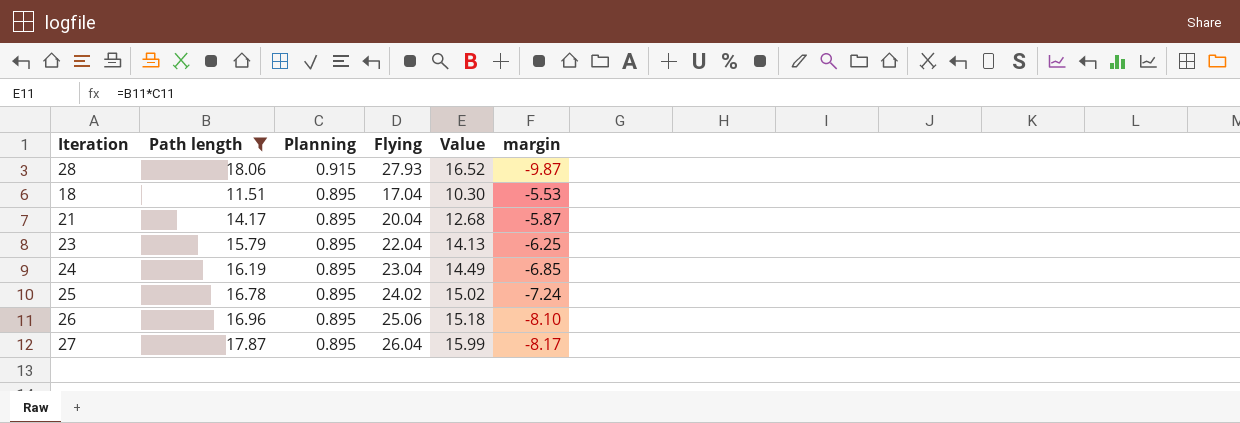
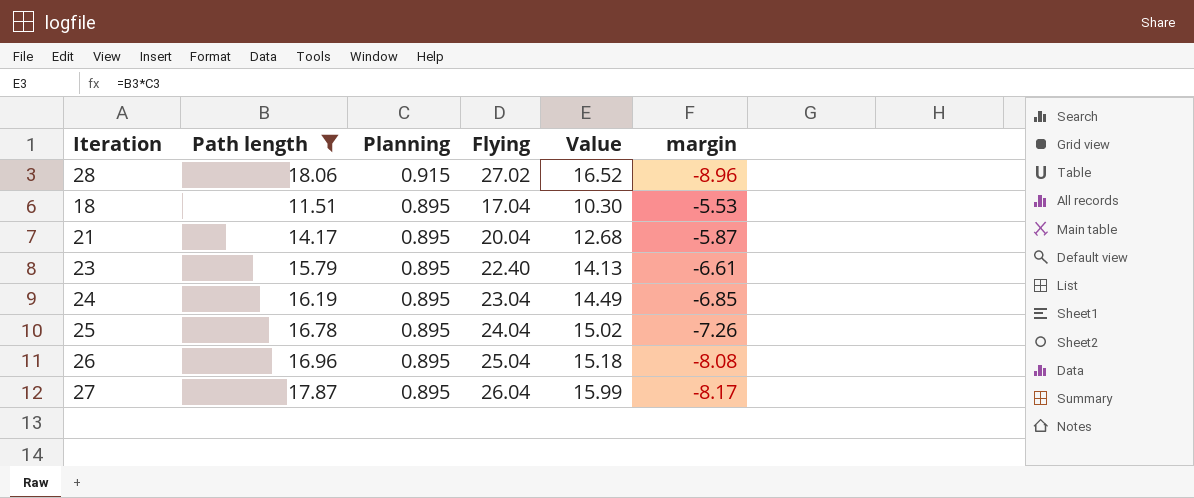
28 | Flying: 27.93 -> 27.02
28 | margin: -9.87 -> -8.96
23 | Flying: 22.04 -> 22.40
23 | margin: -6.25 -> -6.61
25 | Flying: 24.02 -> 24.04
25 | margin: -7.24 -> -7.26
26 | Flying: 25.06 -> 25.04
26 | margin: -8.10 -> -8.08

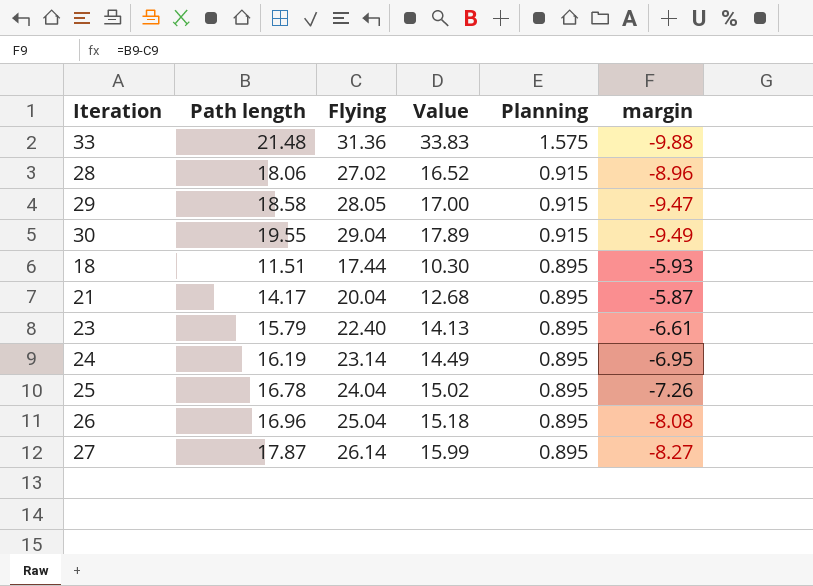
filter: Path length <= 18.06 -> none
column Planning | position: 3 -> 5
18 | Flying: 17.04 -> 17.44
18 | margin: -5.53 -> -5.93
24 | Flying: 23.04 -> 23.14
24 | margin: -6.85 -> -6.95
27 | Flying: 26.04 -> 26.14
27 | margin: -8.17 -> -8.27

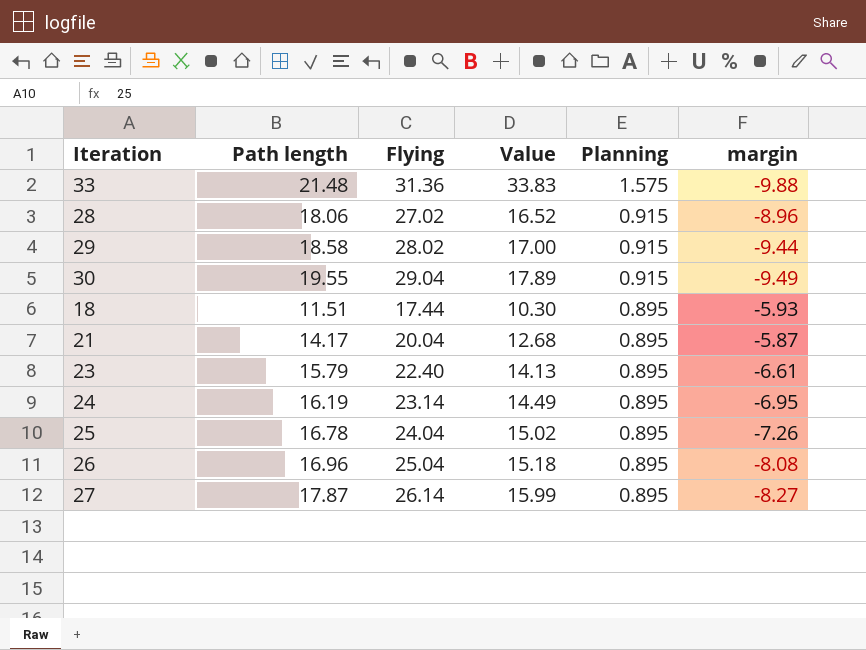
29 | Flying: 28.05 -> 28.02
29 | margin: -9.47 -> -9.44

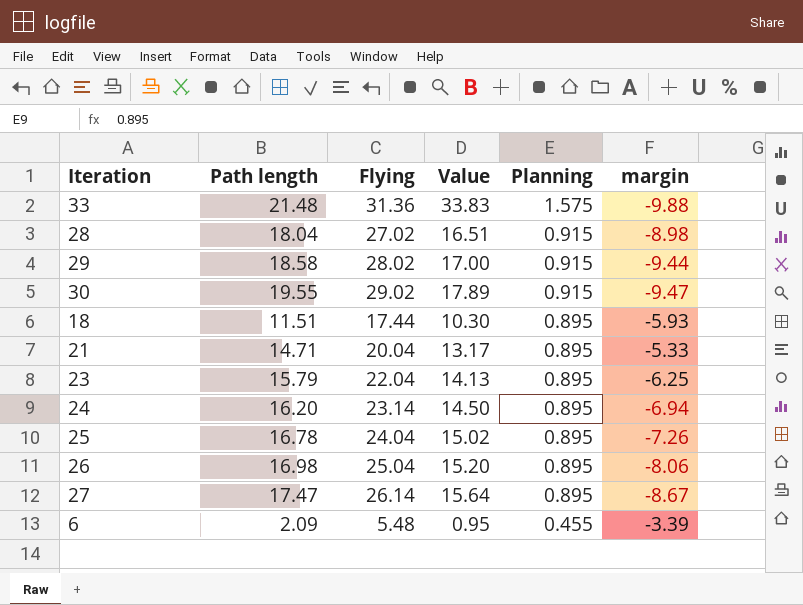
28 | Path length: 18.06 -> 18.04
28 | Value: 16.52 -> 16.51
28 | margin: -8.96 -> -8.98
30 | Flying: 29.04 -> 29.02
30 | margin: -9.49 -> -9.47
21 | Path length: 14.17 -> 14.71
21 | Value: 12.68 -> 13.17
21 | margin: -5.87 -> -5.33
23 | Flying: 22.40 -> 22.04
23 | margin: -6.61 -> -6.25
24 | Path length: 16.19 -> 16.20
24 | Value: 14.49 -> 14.50
24 | margin: -6.95 -> -6.94
26 | Path length: 16.96 -> 16.98
26 | Value: 15.18 -> 15.20
26 | margin: -8.08 -> -8.06
27 | Path length: 17.87 -> 17.47
27 | Value: 15.99 -> 15.64
27 | margin: -8.27 -> -8.67
row 6: none -> 2.09 | 5.48 | 0.95 | 0.455 | -3.39

